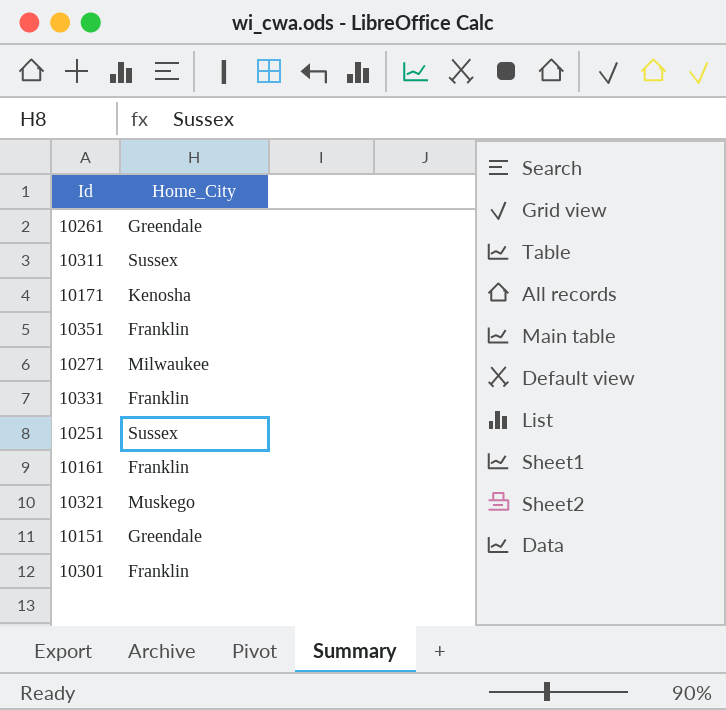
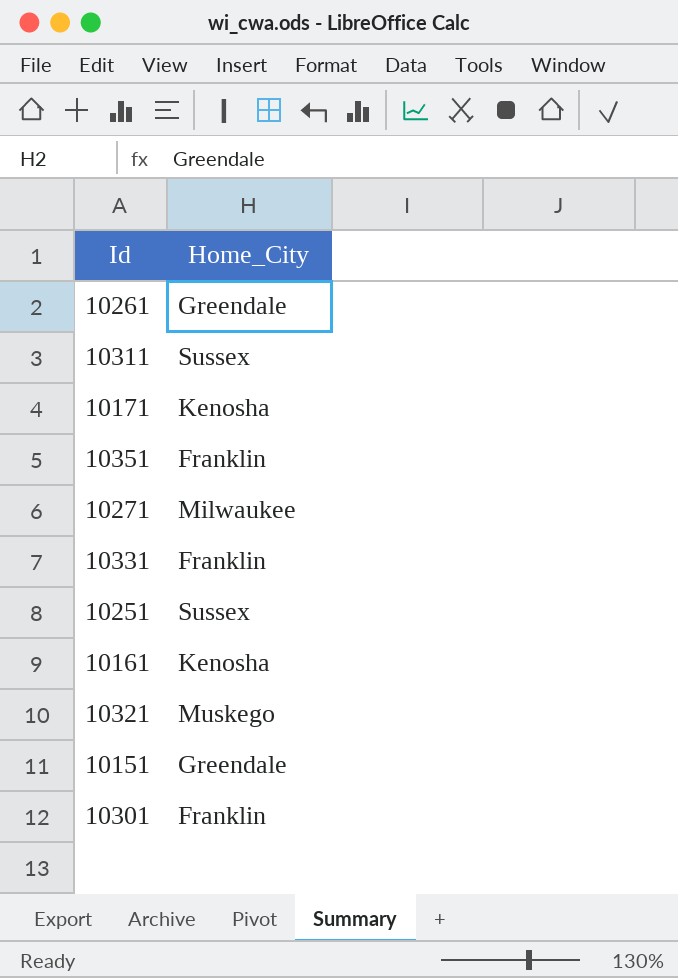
10161 | Home_City: Franklin -> Kenosha

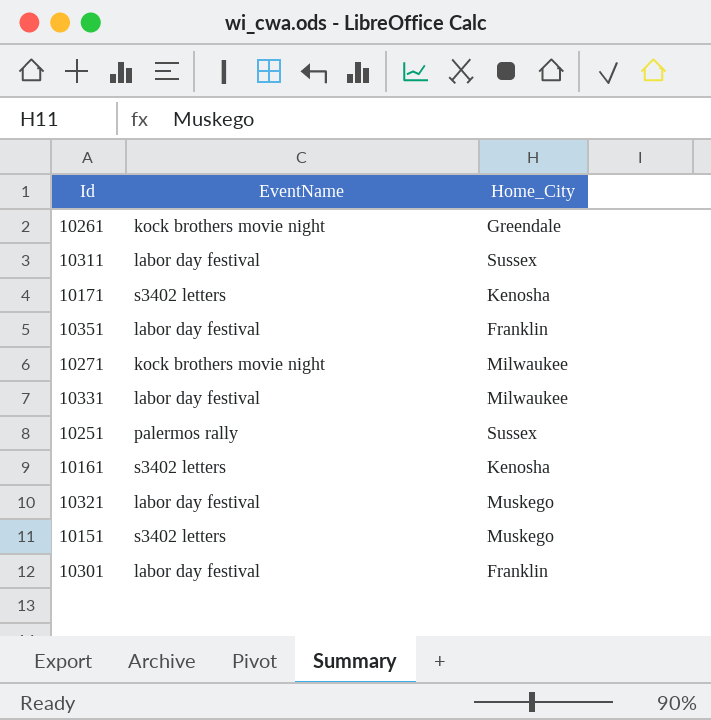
column EventName | position: none -> 2
10331 | Home_City: Franklin -> Milwaukee
10151 | Home_City: Greendale -> Muskego

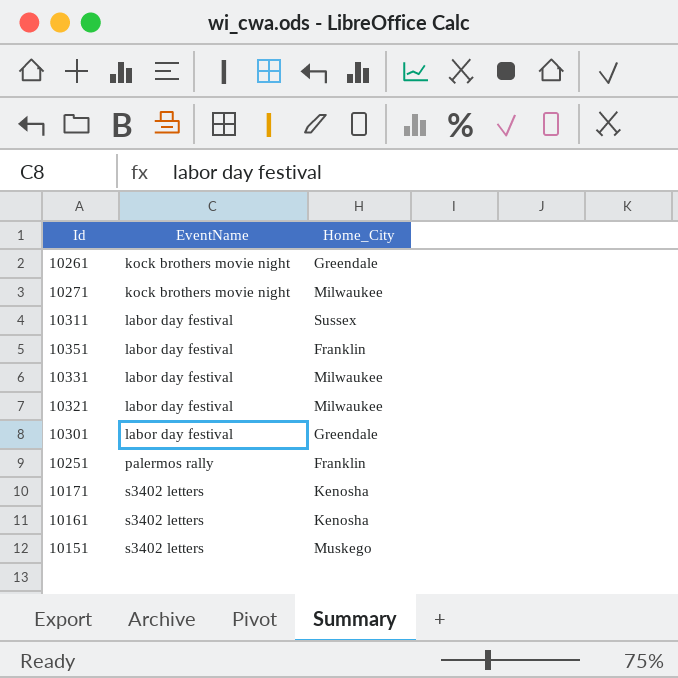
row order: none -> EventName ascending
10321 | Home_City: Muskego -> Milwaukee
10301 | Home_City: Franklin -> Greendale
10251 | Home_City: Sussex -> Franklin

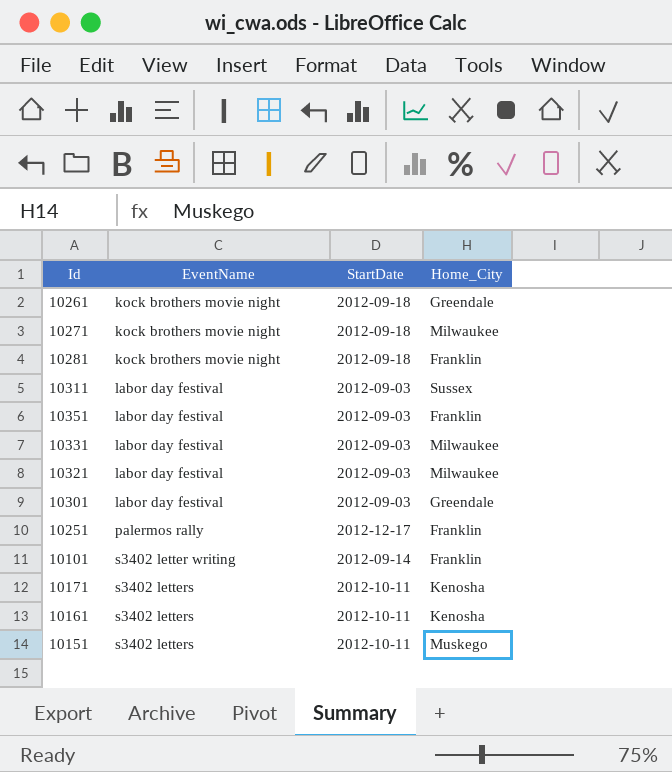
column StartDate | position: none -> 3
row 10281: none -> kock brothers movie night | 2012-09-18 | Franklin
row 10101: none -> s3402 letter writing | 2012-09-14 | Franklin

